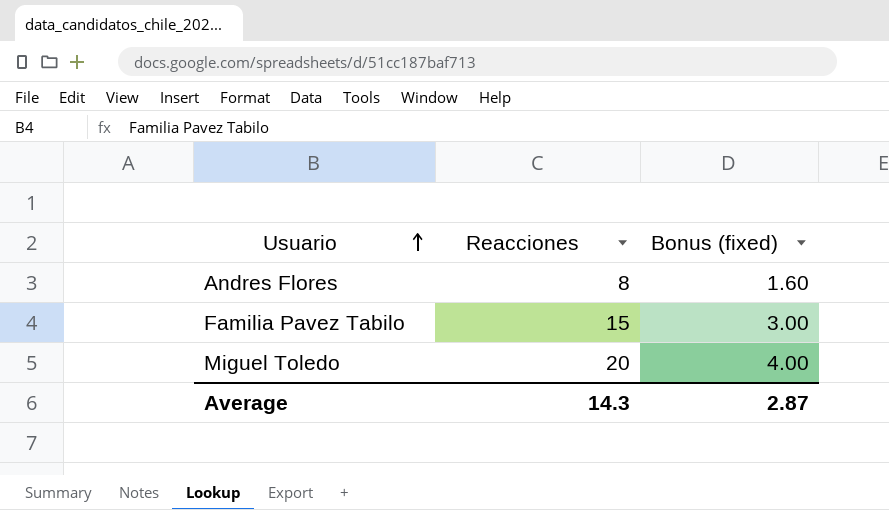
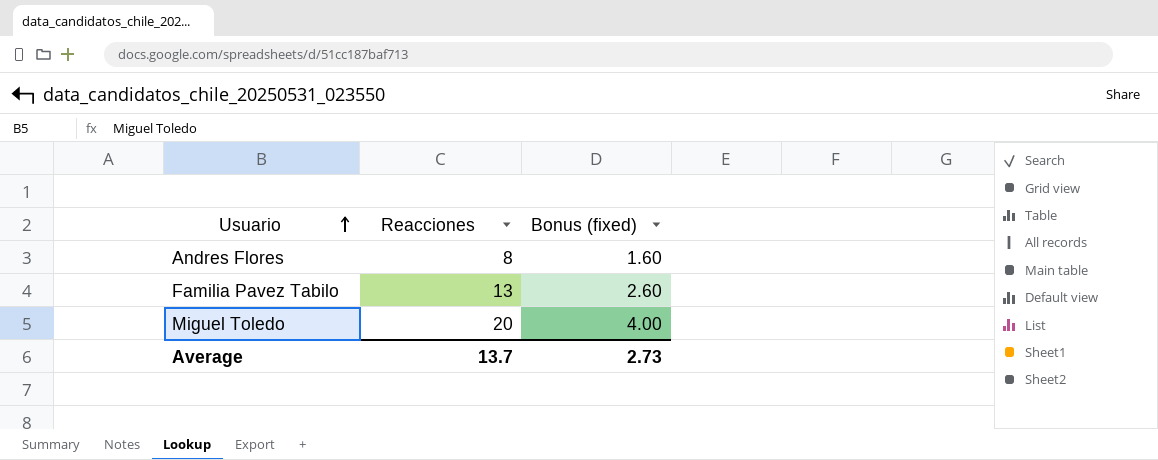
Familia Pavez Tabilo | Reacciones: 15 -> 13
Familia Pavez Tabilo | Bonus (fixed): 3.00 -> 2.60
Average | Reacciones: 14.3 -> 13.7
Average | Bonus (fixed): 2.87 -> 2.73

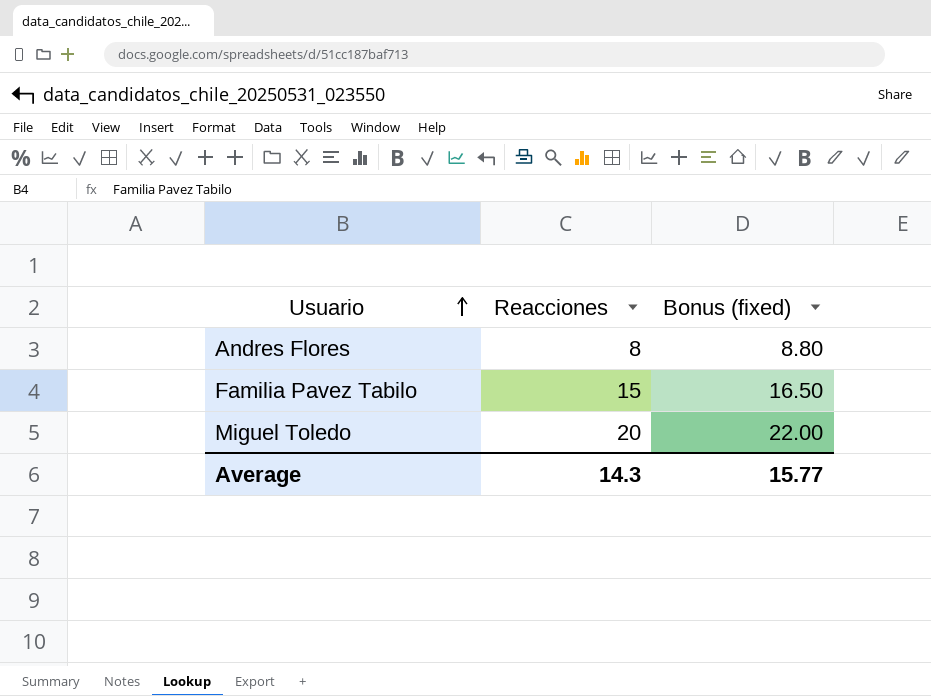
column Bonus (fixed) | formula: [Reacciones] * 0.2 -> [Reacciones] * 1.1
Familia Pavez Tabilo | Reacciones: 13 -> 15
Average | Reacciones: 13.7 -> 14.3
Average | Bonus (fixed): 2.73 -> 15.77

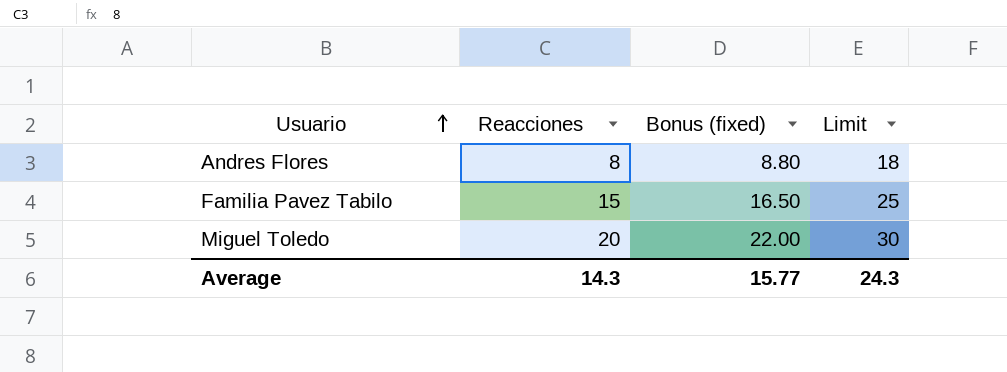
column Limit | formula: none -> [Reacciones] + 10

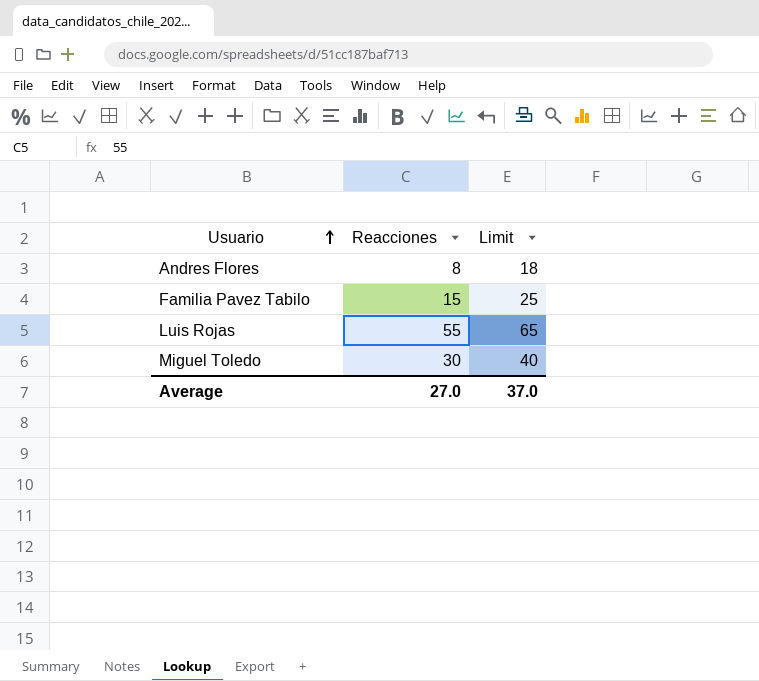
column Bonus (fixed) | formula: [Reacciones] * 1.1 -> none
row Luis Rojas: none -> 55 | 65
Miguel Toledo | Reacciones: 20 -> 30
Miguel Toledo | Limit: 30 -> 40
Average | Reacciones: 14.3 -> 27.0
Average | Limit: 24.3 -> 37.0

